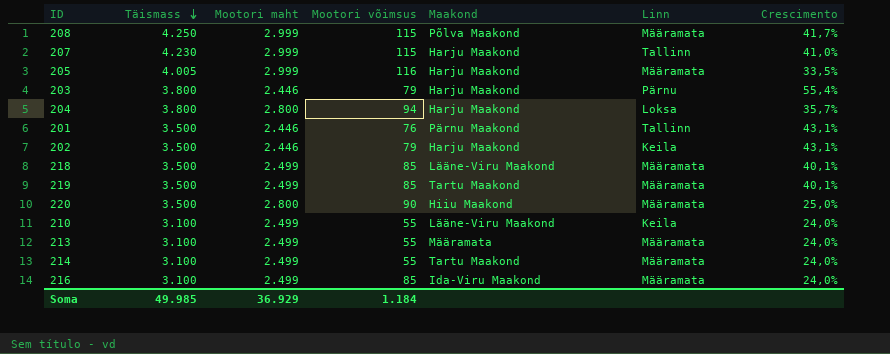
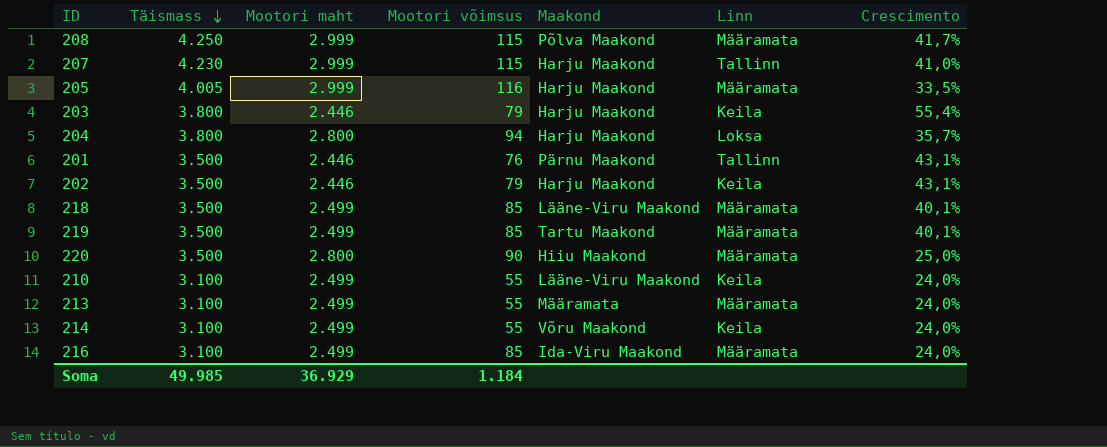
203 | Linn: Pärnu -> Keila
214 | Maakond: Tartu Maakond -> Võru Maakond
214 | Linn: Määramata -> Keila

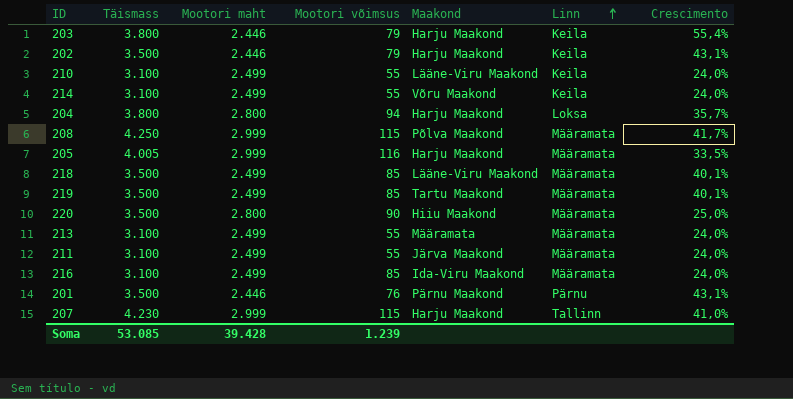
row order: Täismass descending -> Linn ascending
row 211: none -> 3.100 | 2.499 | 55 | Järva Maakond | Määramata | 24,0%
201 | Linn: Tallinn -> Pärnu
Soma | Täismass: 49.985 -> 53.085
Soma | Mootori maht: 36.929 -> 39.428
Soma | Mootori võimsus: 1.184 -> 1.239

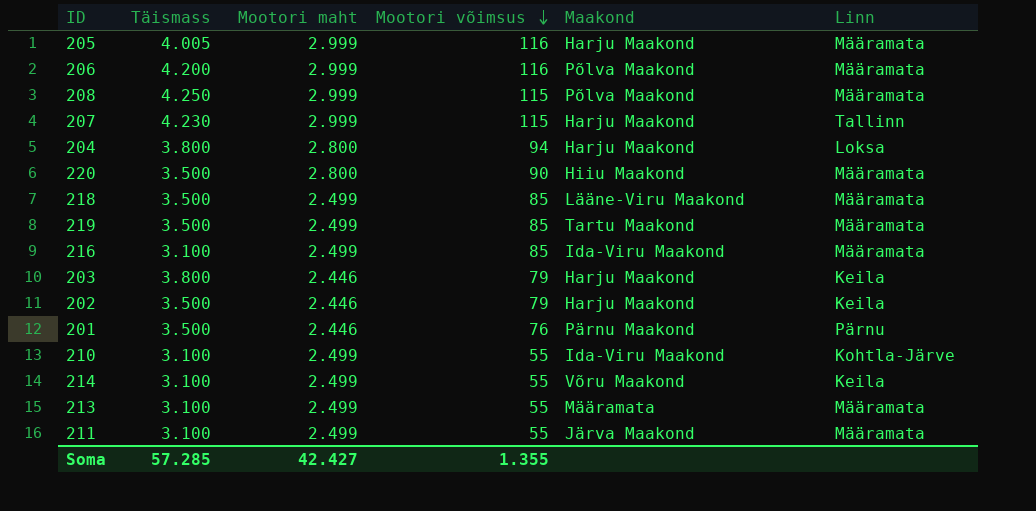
row order: Linn ascending -> Mootori võimsus descending
column Crescimento | formula: ([Täismass] - [Mootori maht]) / [Mootori maht] -> none
row 206: none -> 4.200 | 2.999 | 116 | Põlva Maakond | Määramata
210 | Maakond: Lääne-Viru Maakond -> Ida-Viru Maakond
210 | Linn: Keila -> Kohtla-Järve
Soma | Täismass: 53.085 -> 57.285
Soma | Mootori maht: 39.428 -> 42.427
Soma | Mootori võimsus: 1.239 -> 1.355

